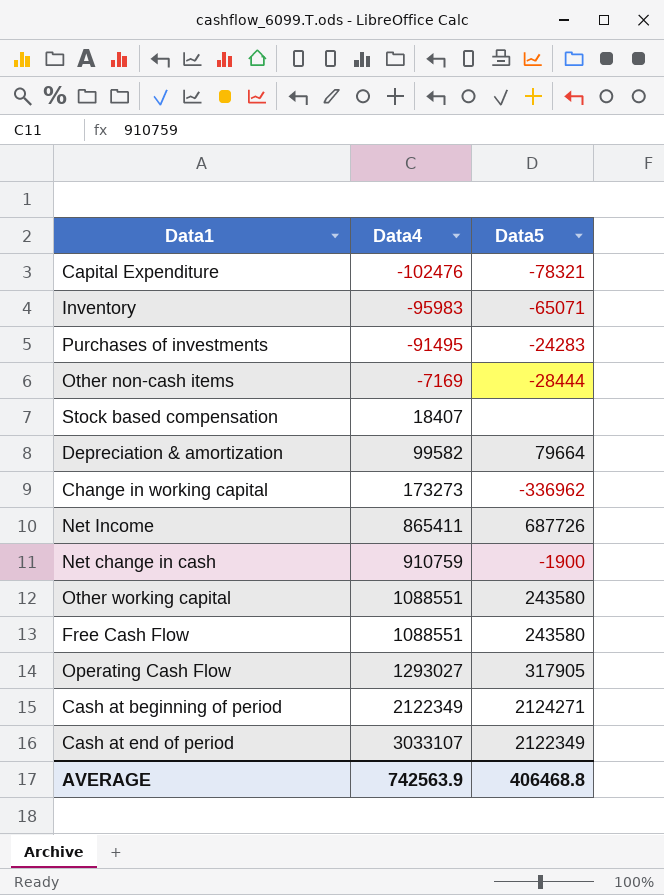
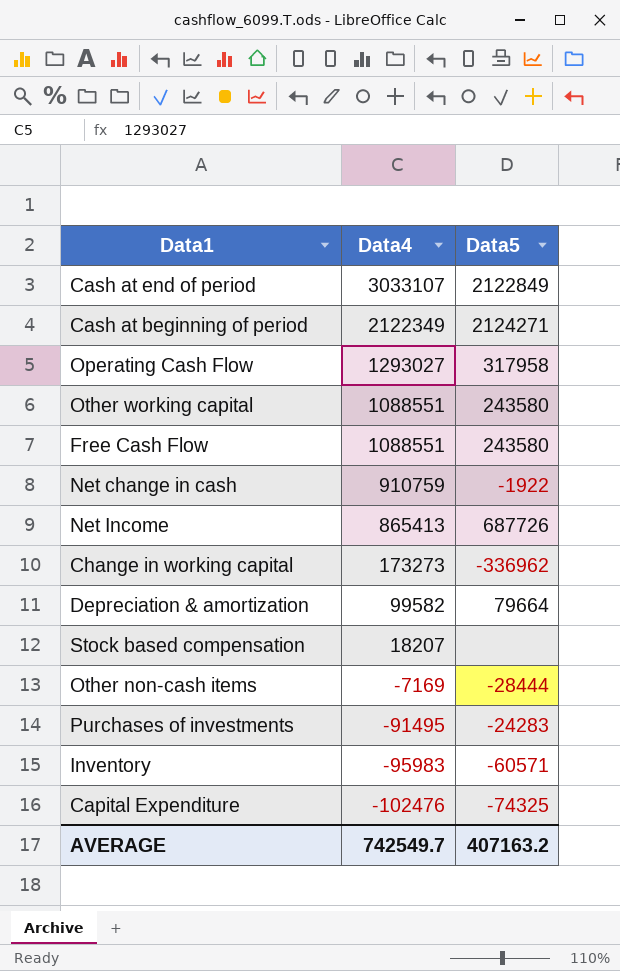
row order: Data4 ascending -> Data4 descending
Cash at end of period | Data5: 2122349 -> 2122849
Operating Cash Flow | Data5: 317905 -> 317958
Net change in cash | Data5: -1900 -> -1922
Net Income | Data4: 865411 -> 865413
Stock based compensation | Data4: 18407 -> 18207
Inventory | Data5: -65071 -> -60571
Capital Expenditure | Data5: -78321 -> -74325
AVERAGE | Data4: 742563.9 -> 742549.7
AVERAGE | Data5: 406468.8 -> 407163.2

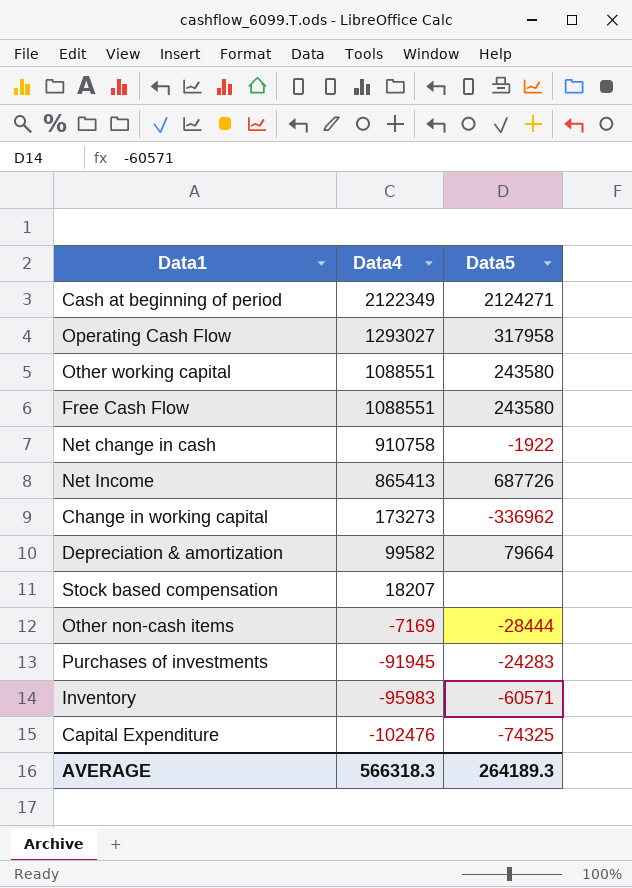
row Cash at end of period: 3033107 | 2122849 -> none
Net change in cash | Data4: 910759 -> 910758
Purchases of investments | Data4: -91495 -> -91945
AVERAGE | Data4: 742549.7 -> 566318.3
AVERAGE | Data5: 407163.2 -> 264189.3

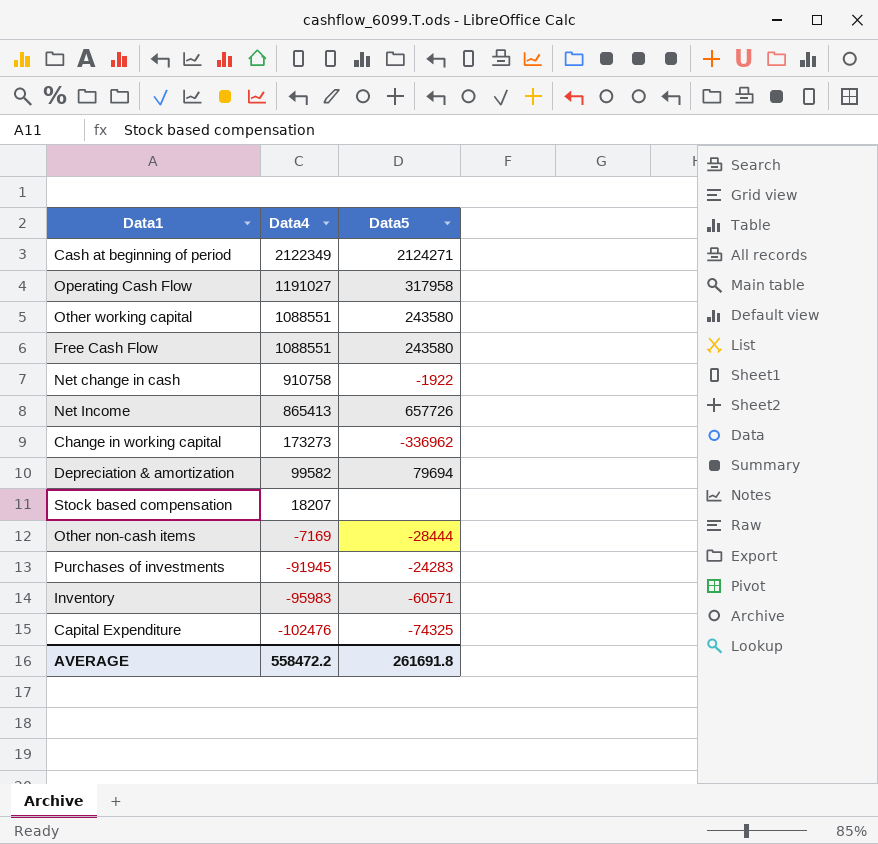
Operating Cash Flow | Data4: 1293027 -> 1191027
Net Income | Data5: 687726 -> 657726
Depreciation & amortization | Data5: 79664 -> 79694
AVERAGE | Data4: 566318.3 -> 558472.2
AVERAGE | Data5: 264189.3 -> 261691.8

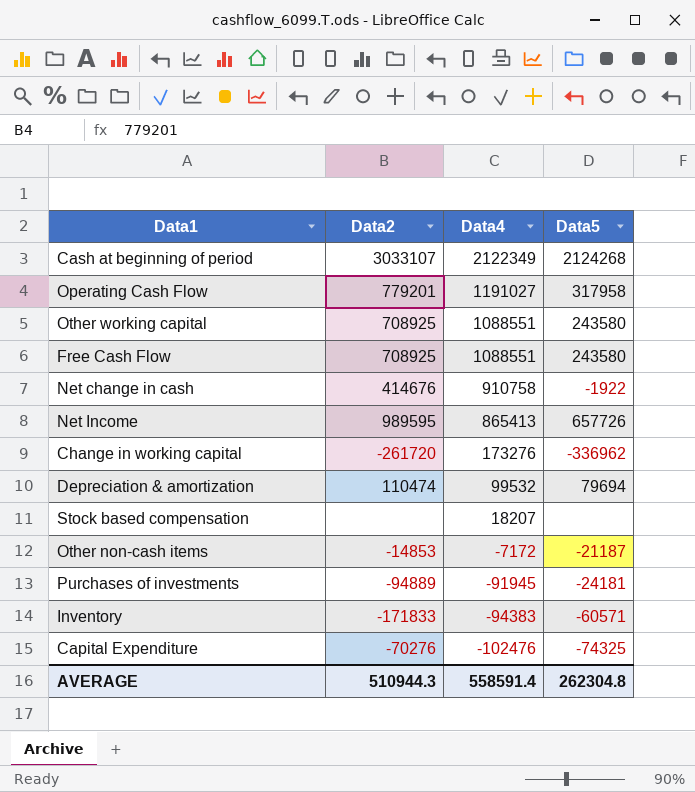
column Data2 | position: none -> 2
Cash at beginning of period | Data5: 2124271 -> 2124268
Change in working capital | Data4: 173273 -> 173276
Depreciation & amortization | Data4: 99582 -> 99532
Other non-cash items | Data4: -7169 -> -7172
Other non-cash items | Data5: -28444 -> -21187
Purchases of investments | Data5: -24283 -> -24181
Inventory | Data4: -95983 -> -94383
AVERAGE | Data4: 558472.2 -> 558591.4
AVERAGE | Data5: 261691.8 -> 262304.8

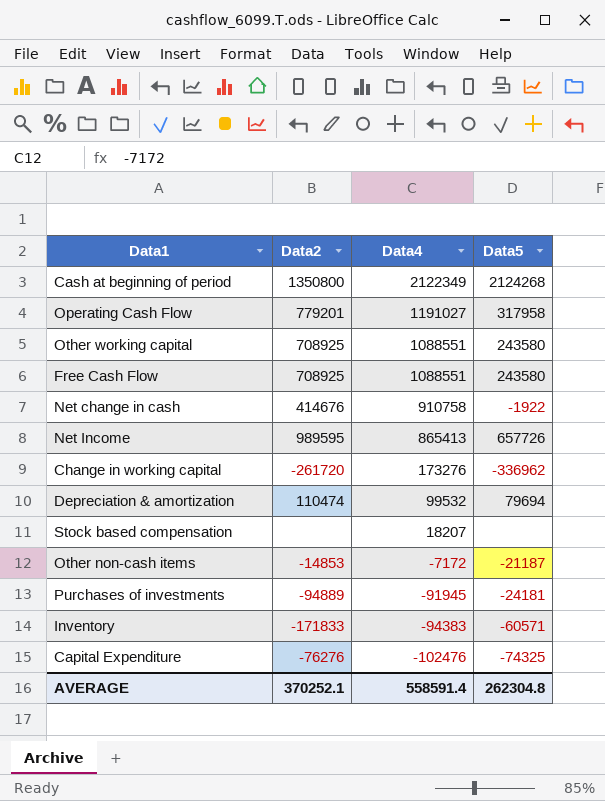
Cash at beginning of period | Data2: 3033107 -> 1350800
Capital Expenditure | Data2: -70276 -> -76276
AVERAGE | Data2: 510944.3 -> 370252.1

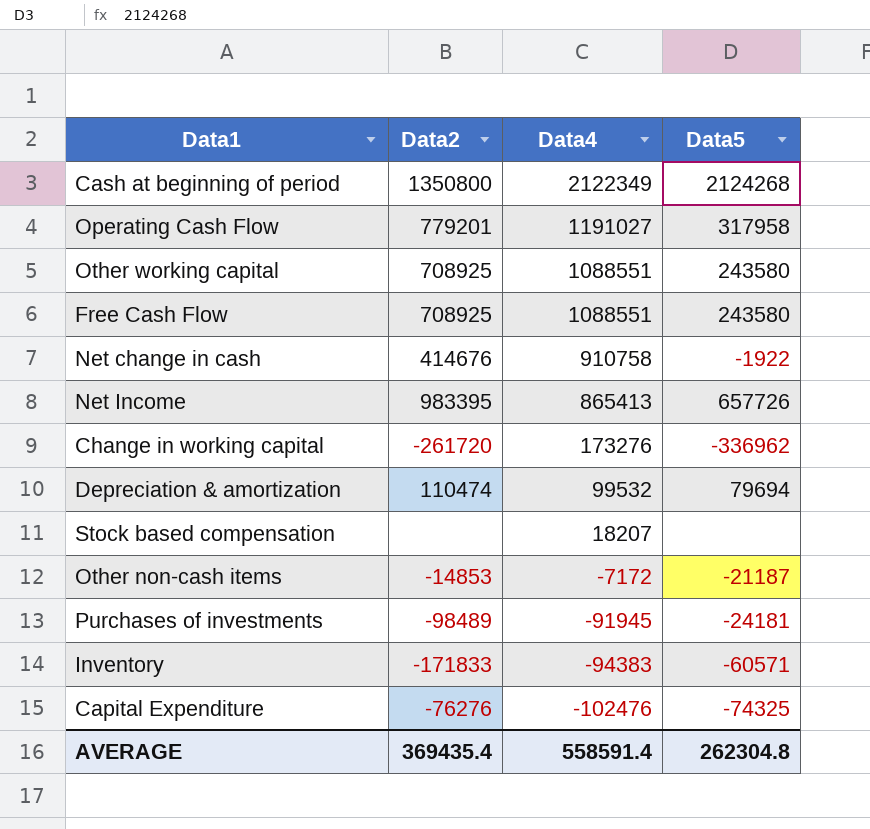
Net Income | Data2: 989595 -> 983395
Purchases of investments | Data2: -94889 -> -98489
AVERAGE | Data2: 370252.1 -> 369435.4

